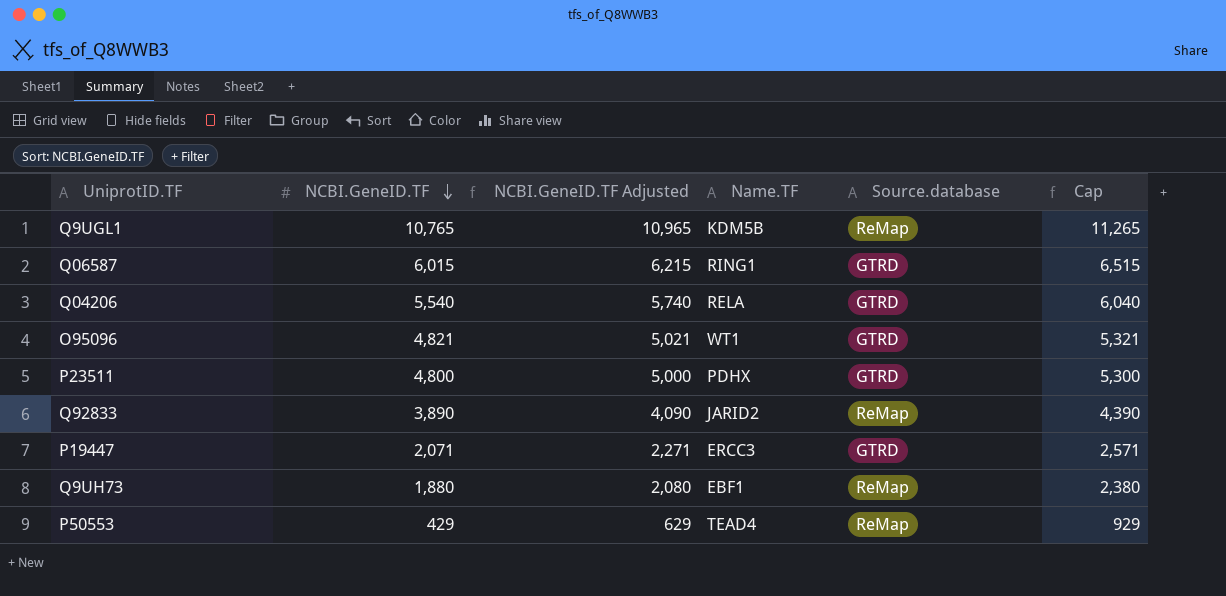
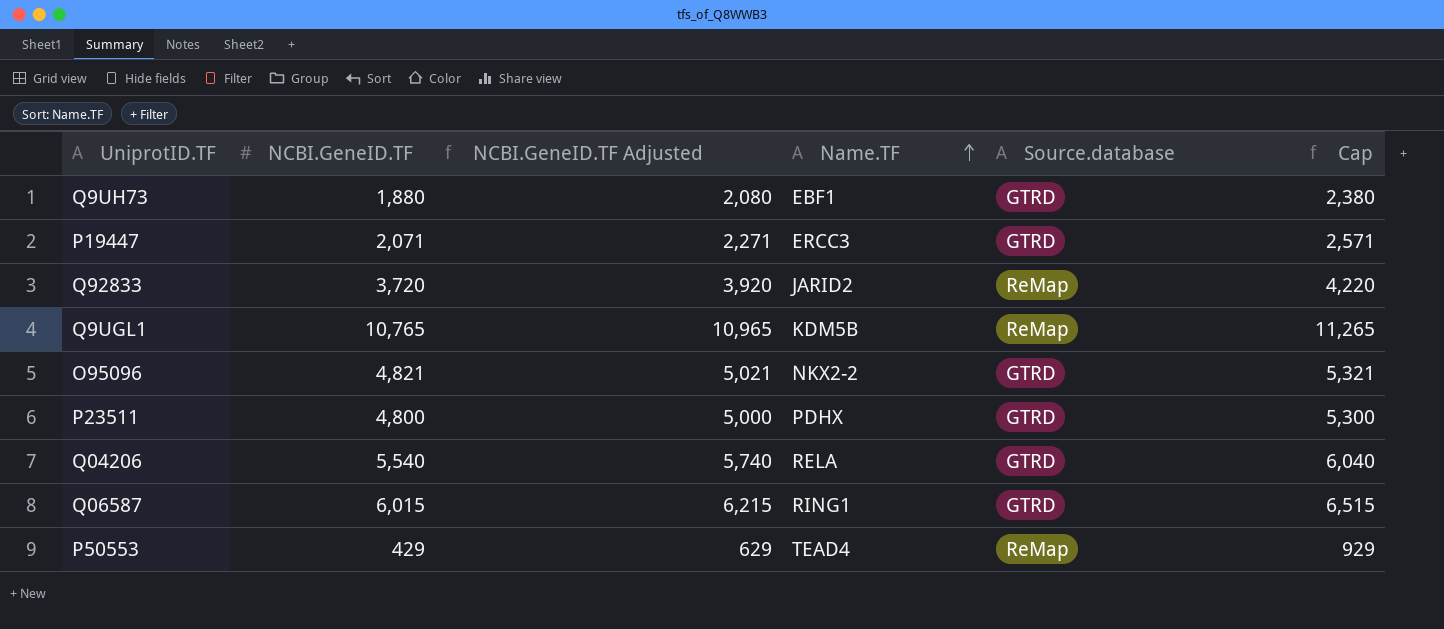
row order: NCBI.GeneID.TF descending -> Name.TF ascending
Q9UH73 | Source.database: ReMap -> GTRD
Q92833 | NCBI.GeneID.TF: 3,890 -> 3,720
Q92833 | NCBI.GeneID.TF Adjusted: 4,090 -> 3,920
Q92833 | Cap: 4,390 -> 4,220
O95096 | Name.TF: WT1 -> NKX2-2

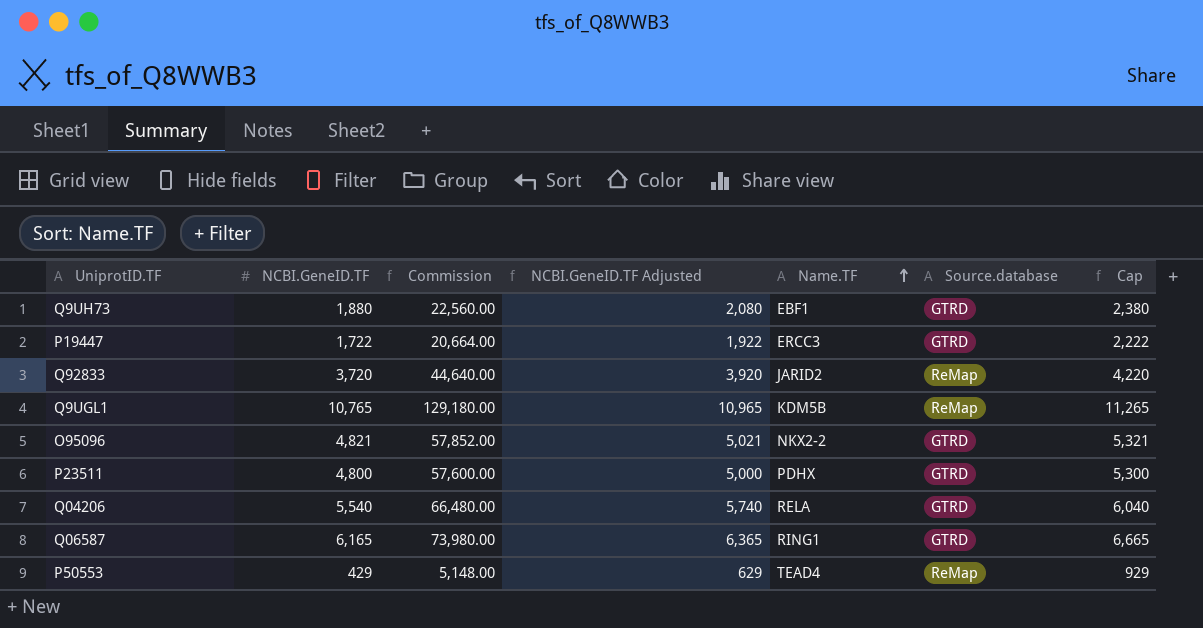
column Commission | formula: none -> [NCBI.GeneID.TF] * 12
P19447 | NCBI.GeneID.TF: 2,071 -> 1,722
P19447 | NCBI.GeneID.TF Adjusted: 2,271 -> 1,922
P19447 | Cap: 2,571 -> 2,222
Q06587 | NCBI.GeneID.TF: 6,015 -> 6,165
Q06587 | NCBI.GeneID.TF Adjusted: 6,215 -> 6,365
Q06587 | Cap: 6,515 -> 6,665

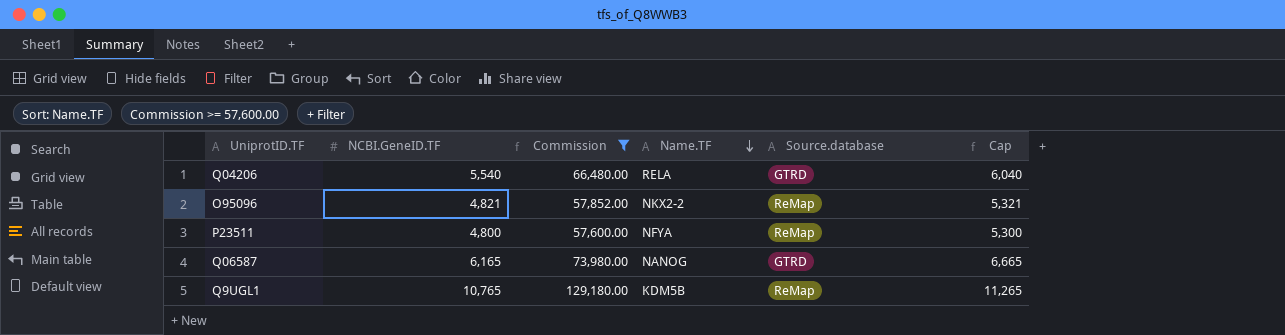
filter: none -> Commission >= 57,600.00
row order: Name.TF ascending -> Name.TF descending
column NCBI.GeneID.TF Adjusted | formula: [NCBI.GeneID.TF] + 200 -> none
O95096 | Source.database: GTRD -> ReMap
P23511 | Name.TF: PDHX -> NFYA
P23511 | Source.database: GTRD -> ReMap
Q06587 | Name.TF: RING1 -> NANOG

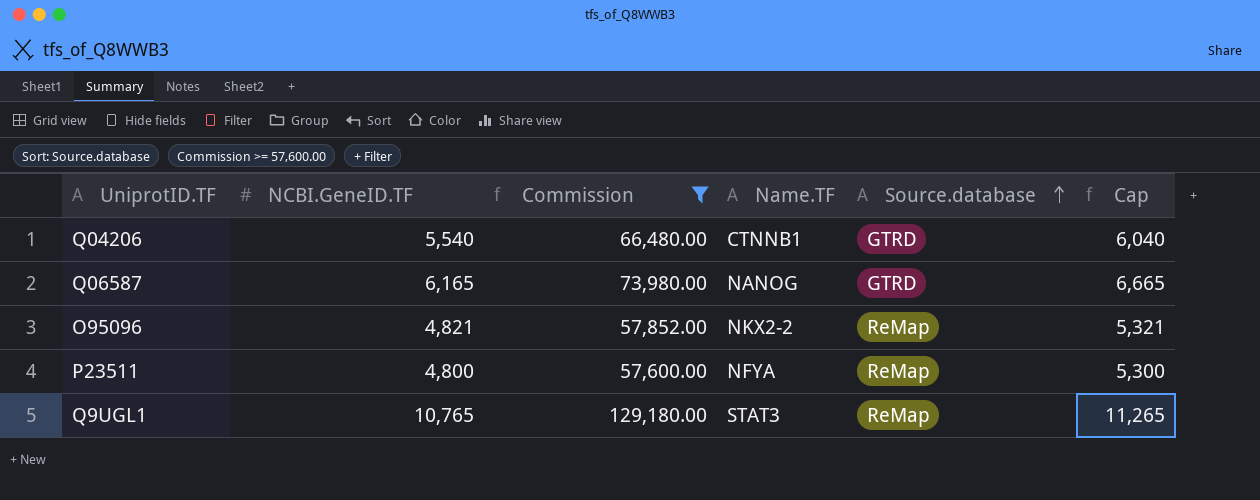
row order: Name.TF descending -> Source.database ascending
Q04206 | Name.TF: RELA -> CTNNB1
Q9UGL1 | Name.TF: KDM5B -> STAT3

